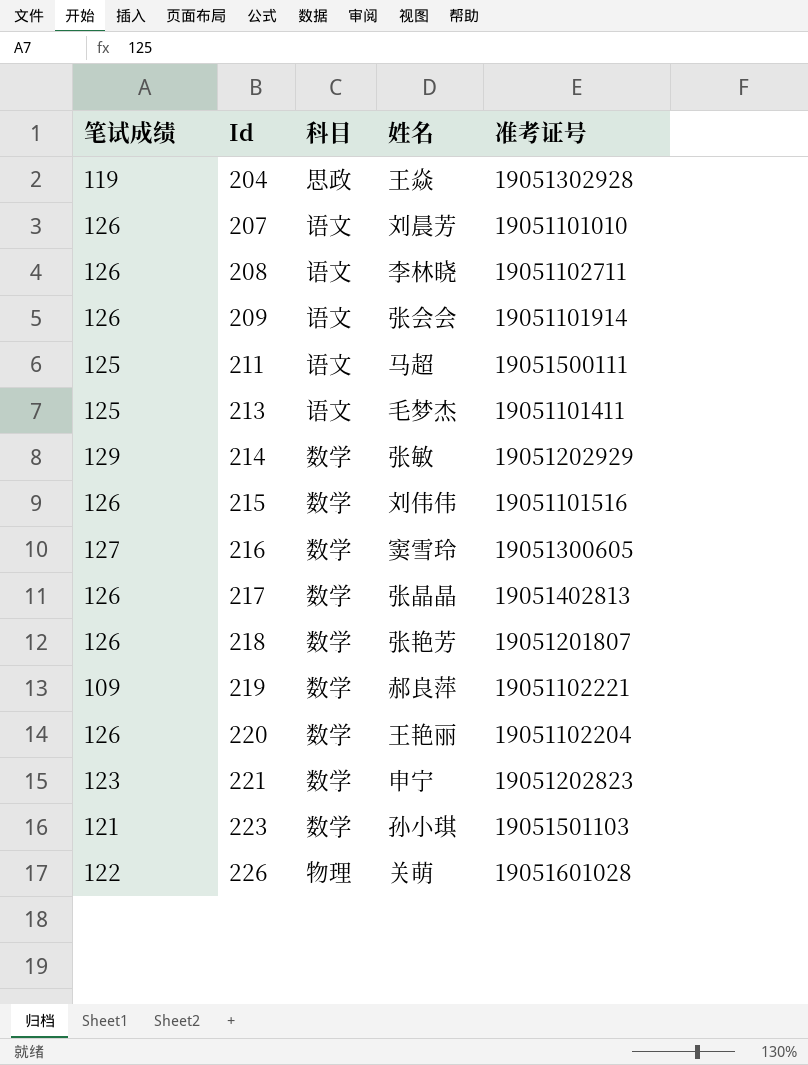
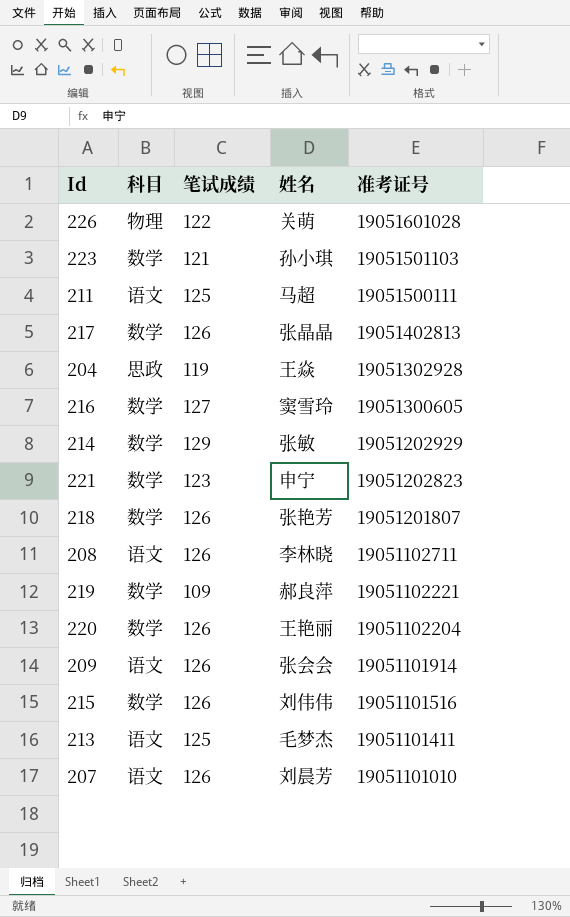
row order: Id ascending -> 准考证号 descending
column 笔试成绩 | position: 1 -> 3

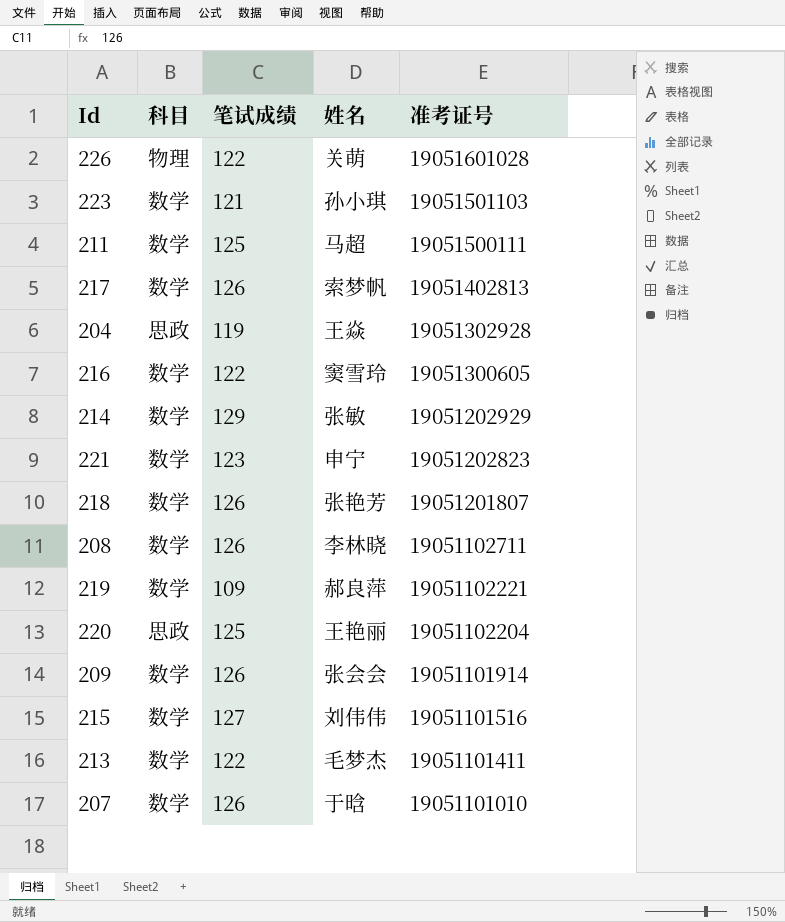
211 | 科目: 语文 -> 数学
217 | 姓名: 张晶晶 -> 索梦帆
216 | 笔试成绩: 127 -> 122
208 | 科目: 语文 -> 数学
220 | 科目: 数学 -> 思政
220 | 笔试成绩: 126 -> 125
209 | 科目: 语文 -> 数学
215 | 笔试成绩: 126 -> 127
213 | 科目: 语文 -> 数学
213 | 笔试成绩: 125 -> 122
207 | 科目: 语文 -> 数学
207 | 姓名: 刘晨芳 -> 于晗

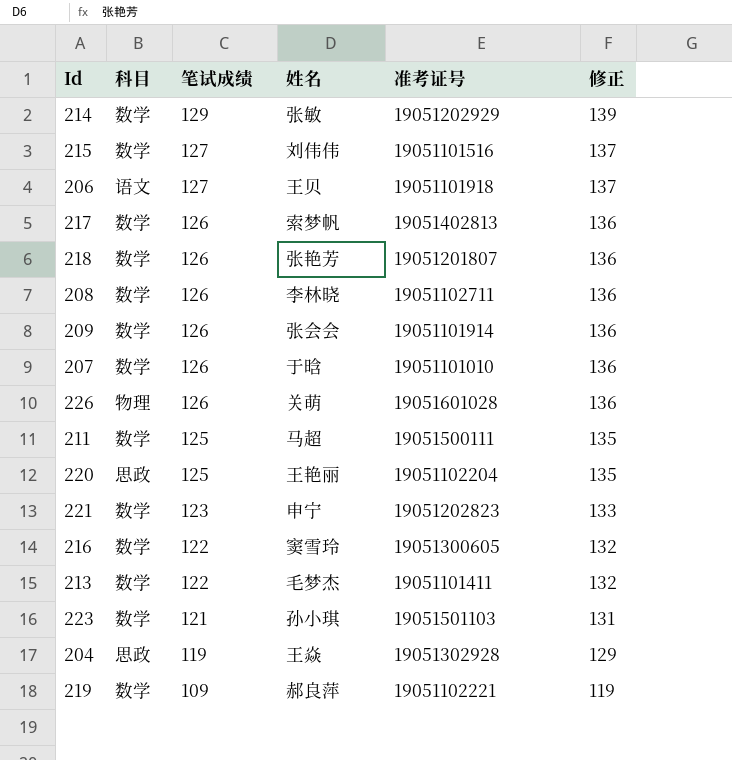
row order: 准考证号 descending -> 笔试成绩 descending
column 修正 | formula: none -> [笔试成绩] + 10
row 206: none -> 语文 | 127 | 王贝 | 19051101918 | 137
226 | 笔试成绩: 122 -> 126

